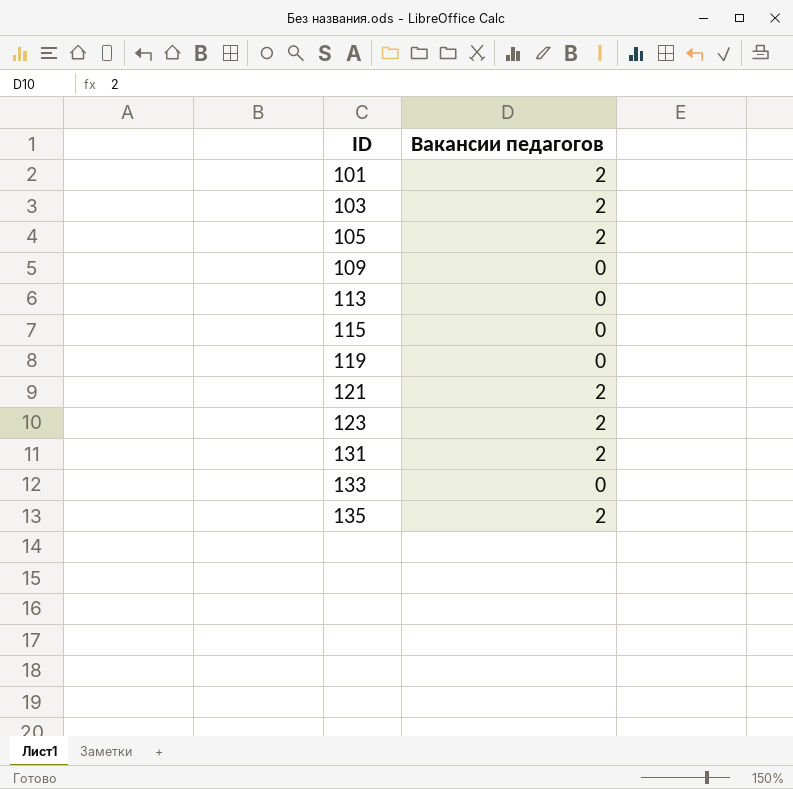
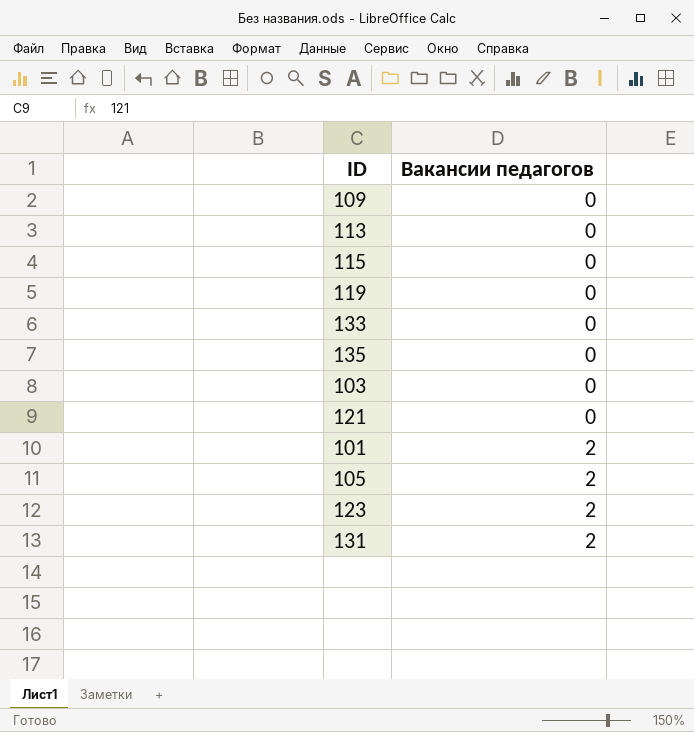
row order: ID ascending -> Вакансии педагогов ascending
135 | Вакансии педагогов: 2 -> 0
103 | Вакансии педагогов: 2 -> 0
121 | Вакансии педагогов: 2 -> 0

